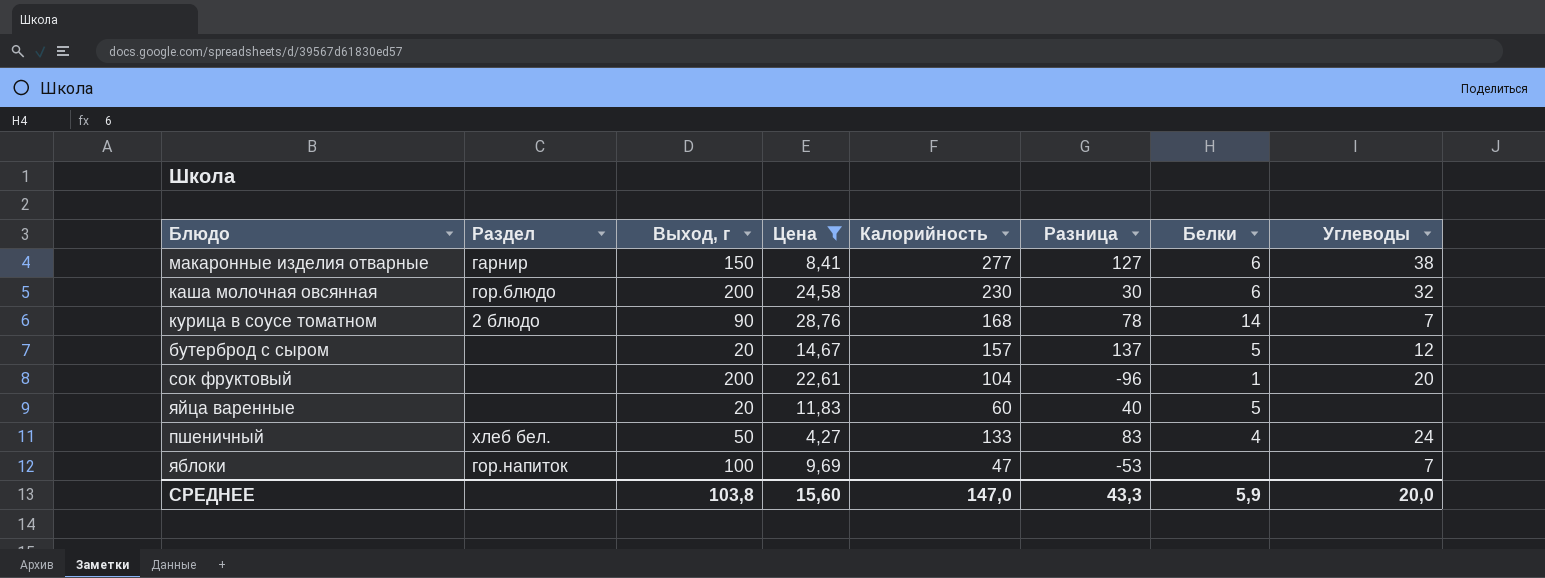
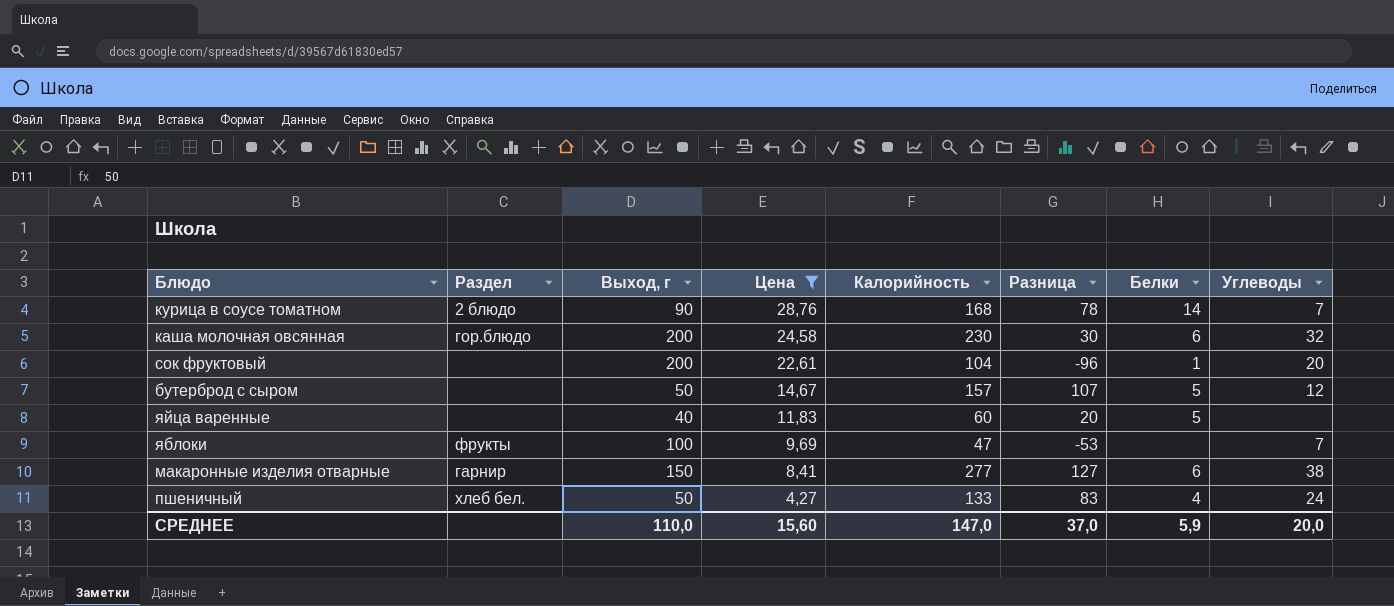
row order: none -> Цена descending
бутерброд с сыром | Выход, г: 20 -> 50
бутерброд с сыром | Разница: 137 -> 107
яйца варенные | Выход, г: 20 -> 40
яйца варенные | Разница: 40 -> 20
яблоки | Раздел: гор.напиток -> фрукты
СРЕДНЕЕ | Выход, г: 103,8 -> 110,0
СРЕДНЕЕ | Разница: 43,3 -> 37,0

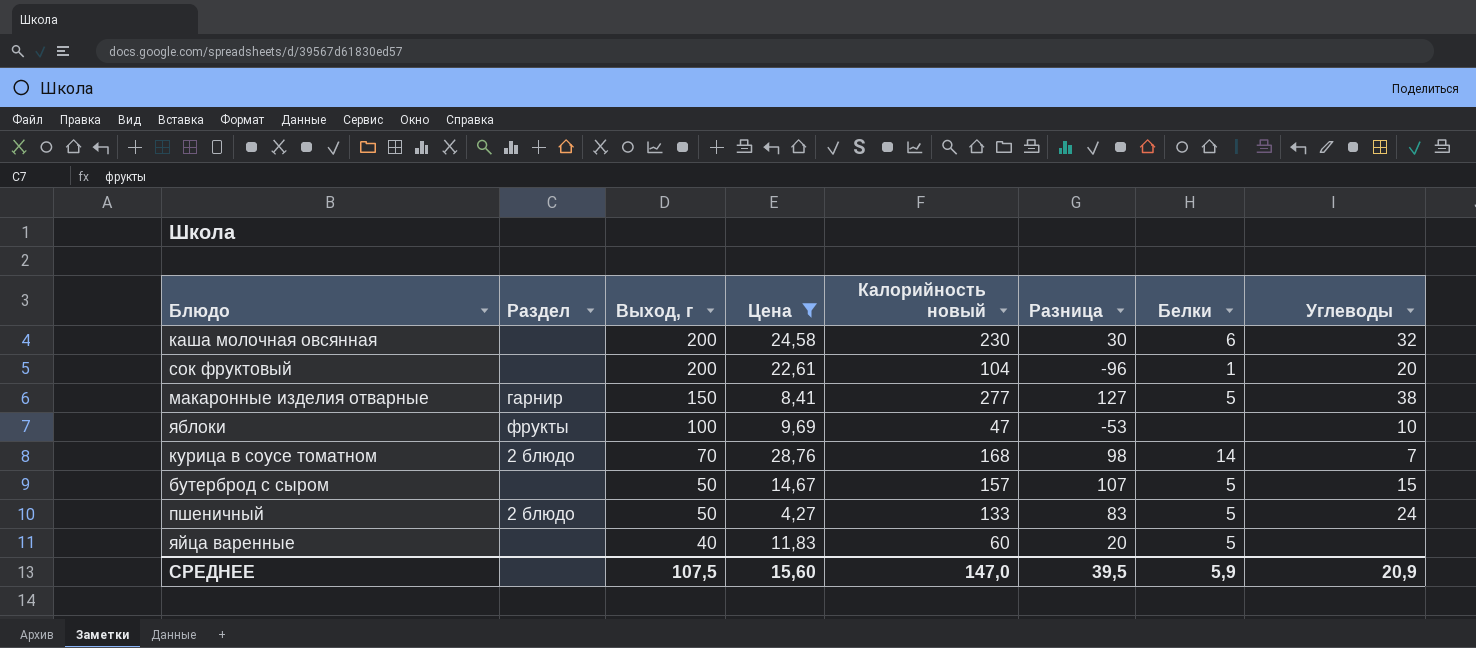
row order: Цена descending -> Выход, г descending
column name: Калорийность -> Калорийность новый
каша молочная овсянная | Раздел: гор.блюдо -> none
макаронные изделия отварные | Белки: 6 -> 5
яблоки | Углеводы: 7 -> 10
курица в соусе томатном | Выход, г: 90 -> 70
курица в соусе томатном | Разница: 78 -> 98
бутерброд с сыром | Углеводы: 12 -> 15
пшеничный | Раздел: хлеб бел. -> 2 блюдо
пшеничный | Белки: 4 -> 5
СРЕДНЕЕ | Выход, г: 110,0 -> 107,5
СРЕДНЕЕ | Разница: 37,0 -> 39,5
СРЕДНЕЕ | Углеводы: 20,0 -> 20,9

